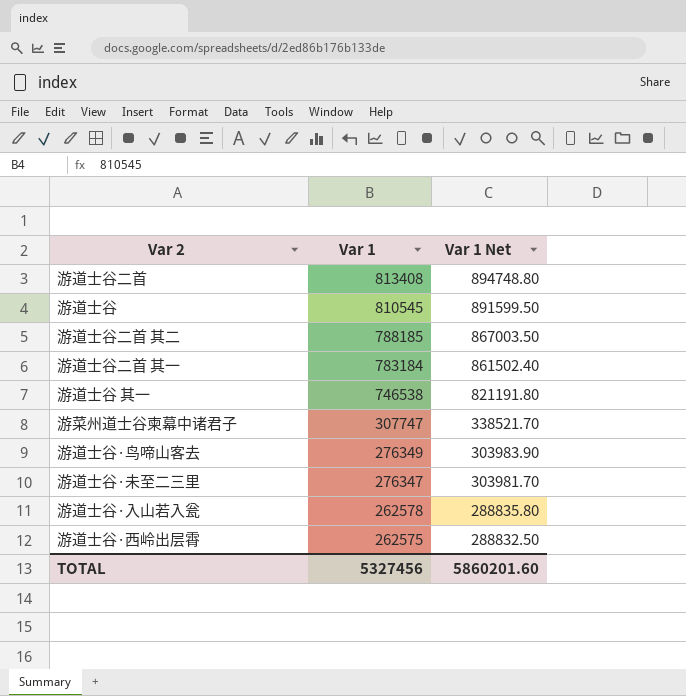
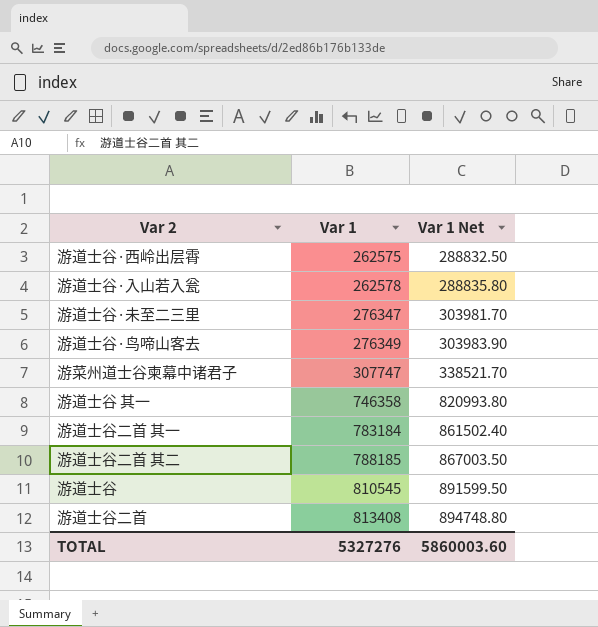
row order: Var 1 descending -> Var 1 ascending
游道士谷 其一 | Var 1: 746538 -> 746358
游道士谷 其一 | Var 1 Net: 821191.80 -> 820993.80
TOTAL | Var 1: 5327456 -> 5327276
TOTAL | Var 1 Net: 5860201.60 -> 5860003.60

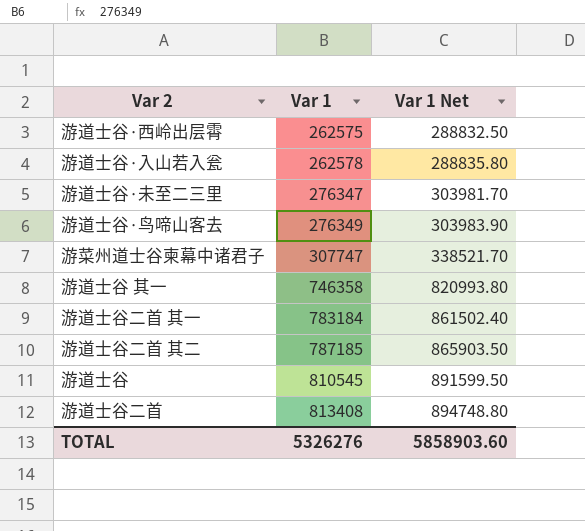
游道士谷二首 其二 | Var 1: 788185 -> 787185
游道士谷二首 其二 | Var 1 Net: 867003.50 -> 865903.50
TOTAL | Var 1: 5327276 -> 5326276
TOTAL | Var 1 Net: 5860003.60 -> 5858903.60

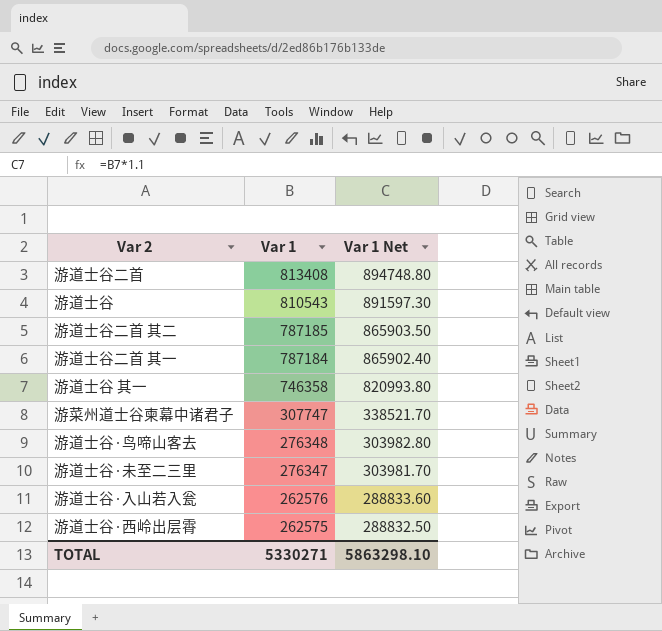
row order: Var 1 ascending -> Var 1 descending
游道士谷 | Var 1: 810545 -> 810543
游道士谷 | Var 1 Net: 891599.50 -> 891597.30
游道士谷二首 其一 | Var 1: 783184 -> 787184
游道士谷二首 其一 | Var 1 Net: 861502.40 -> 865902.40
游道士谷·鸟啼山客去 | Var 1: 276349 -> 276348
游道士谷·鸟啼山客去 | Var 1 Net: 303983.90 -> 303982.80
游道士谷·入山若入瓮 | Var 1: 262578 -> 262576
游道士谷·入山若入瓮 | Var 1 Net: 288835.80 -> 288833.60
TOTAL | Var 1: 5326276 -> 5330271
TOTAL | Var 1 Net: 5858903.60 -> 5863298.10

